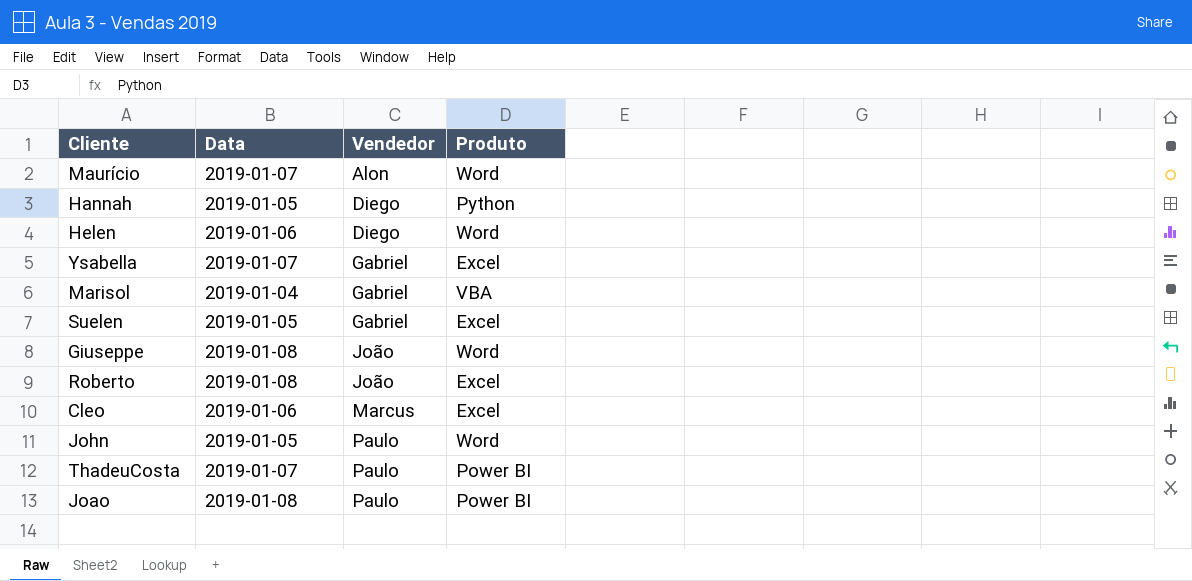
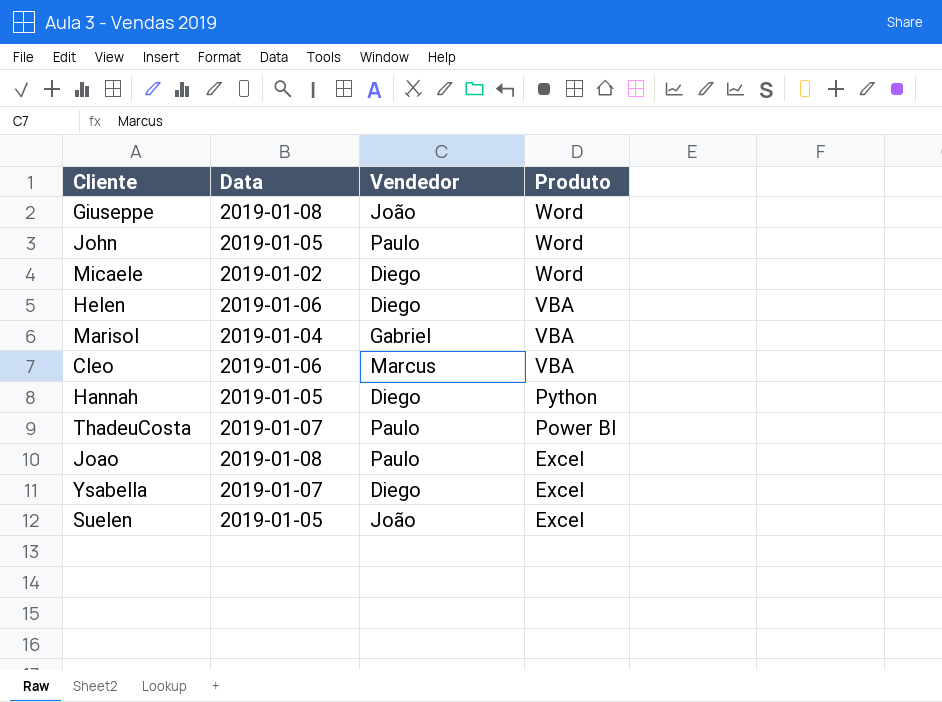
row order: Vendedor ascending -> Produto descending
row Maurício: 2019-01-07 | Alon | Word -> none
row Roberto: 2019-01-08 | João | Excel -> none
row Micaele: none -> 2019-01-02 | Diego | Word
Helen | Produto: Word -> VBA
Cleo | Produto: Excel -> VBA
Joao | Produto: Power BI -> Excel
Ysabella | Vendedor: Gabriel -> Diego
Suelen | Vendedor: Gabriel -> João

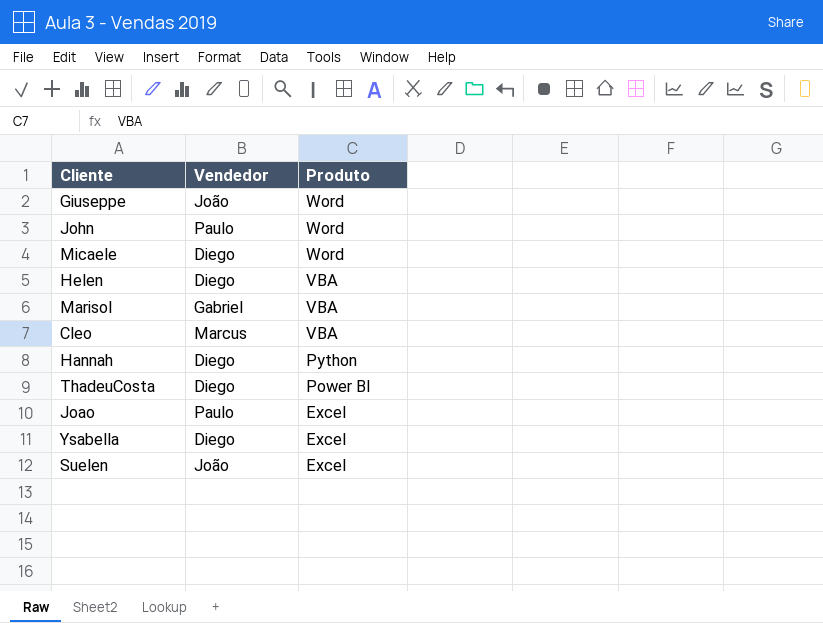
column Data | position: 2 -> none
ThadeuCosta | Vendedor: Paulo -> Diego

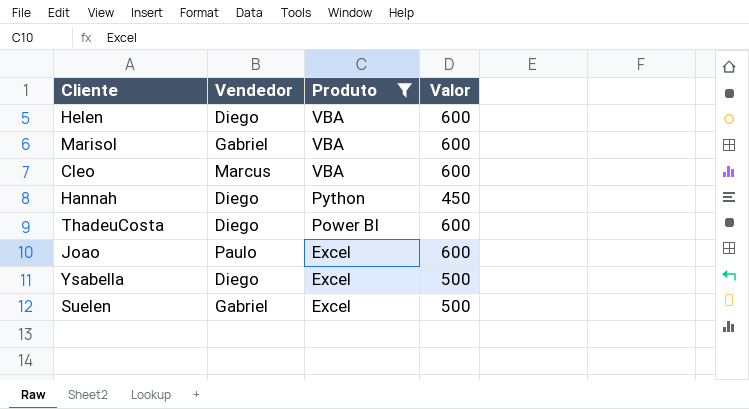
filter: none -> Produto != Word
column Valor | position: none -> 4
Suelen | Vendedor: João -> Gabriel

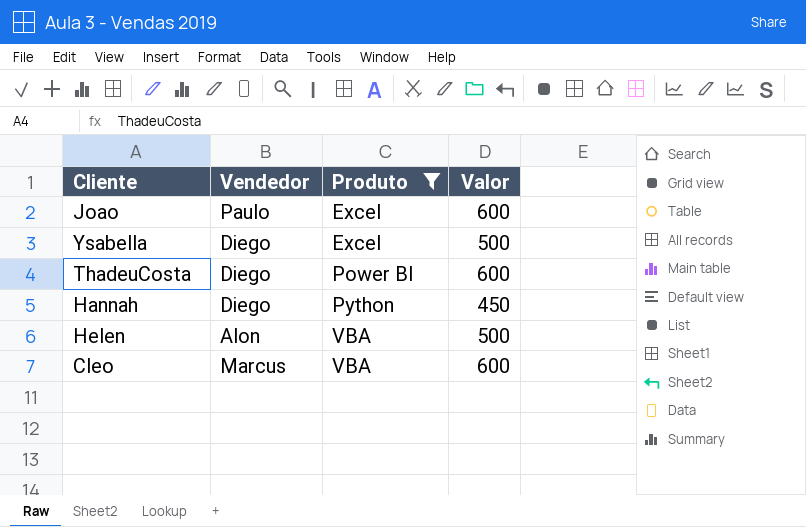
row order: Produto descending -> Produto ascending
row Marisol: Gabriel | VBA | 600 -> none
row Suelen: Gabriel | Excel | 500 -> none
Helen | Vendedor: Diego -> Alon
Helen | Valor: 600 -> 500

